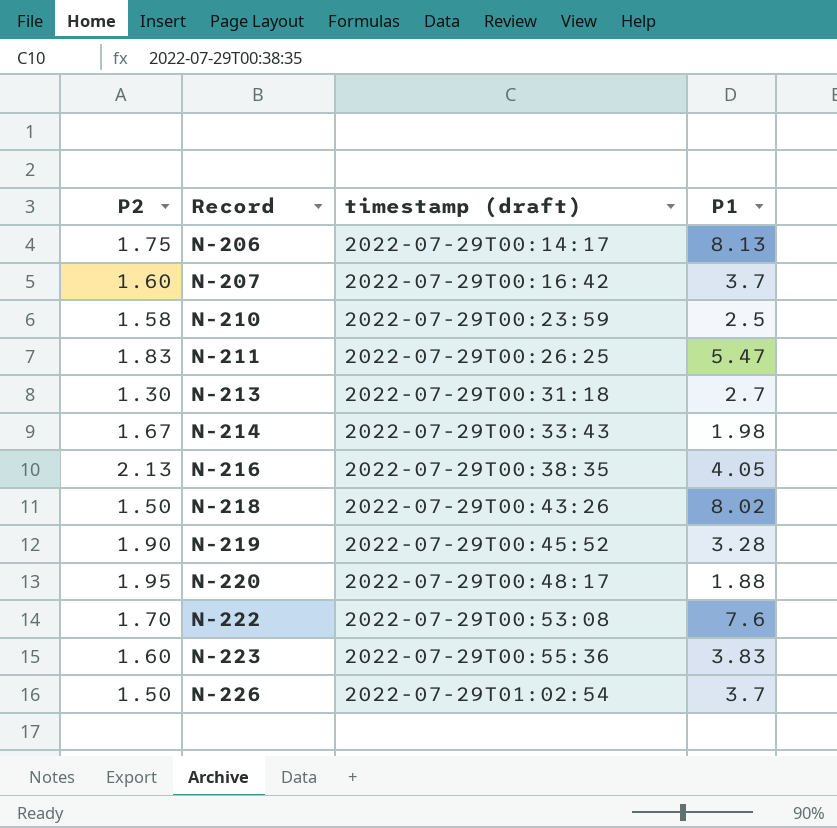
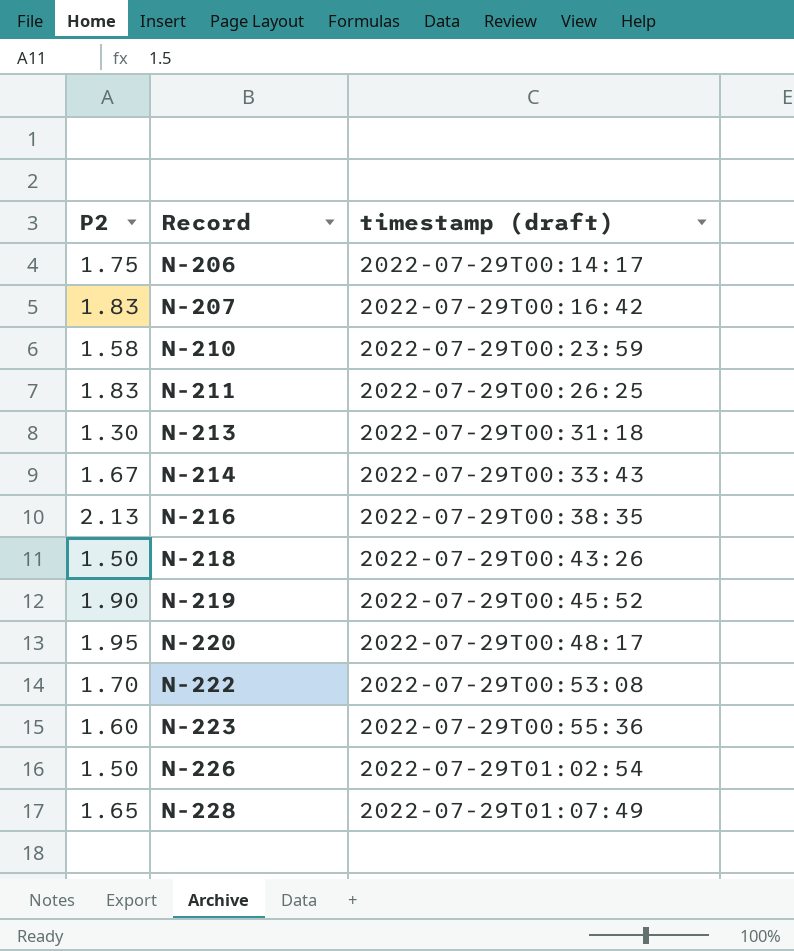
column P1 | position: 4 -> none
N-207 | P2: 1.60 -> 1.83
row N-228: none -> 1.65 | 2022-07-29T01:07:49

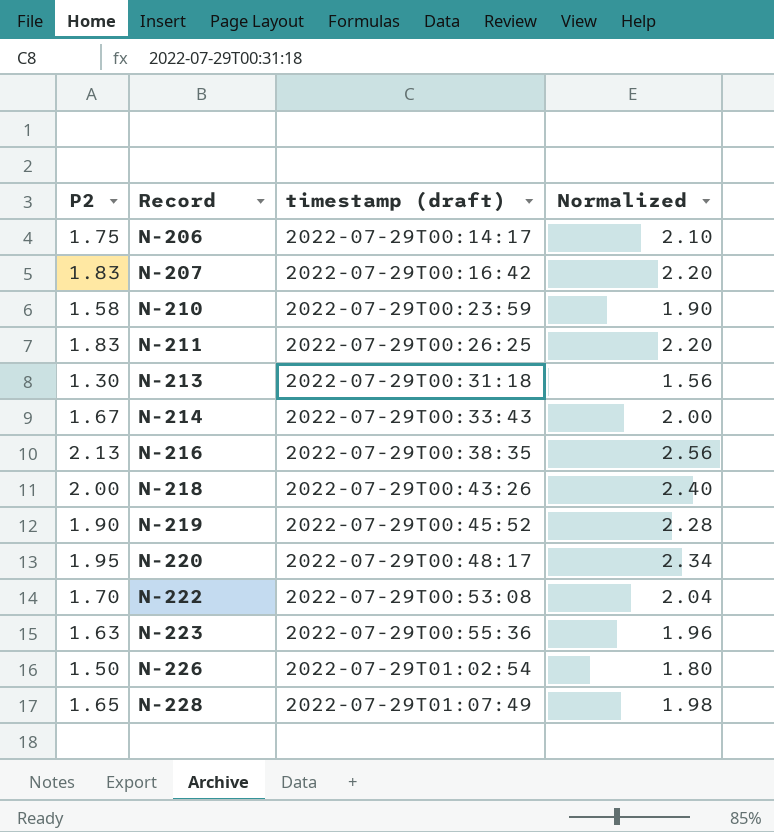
column Normalized | formula: none -> [P2] * 1.2
N-218 | P2: 1.50 -> 2.00
N-223 | P2: 1.60 -> 1.63

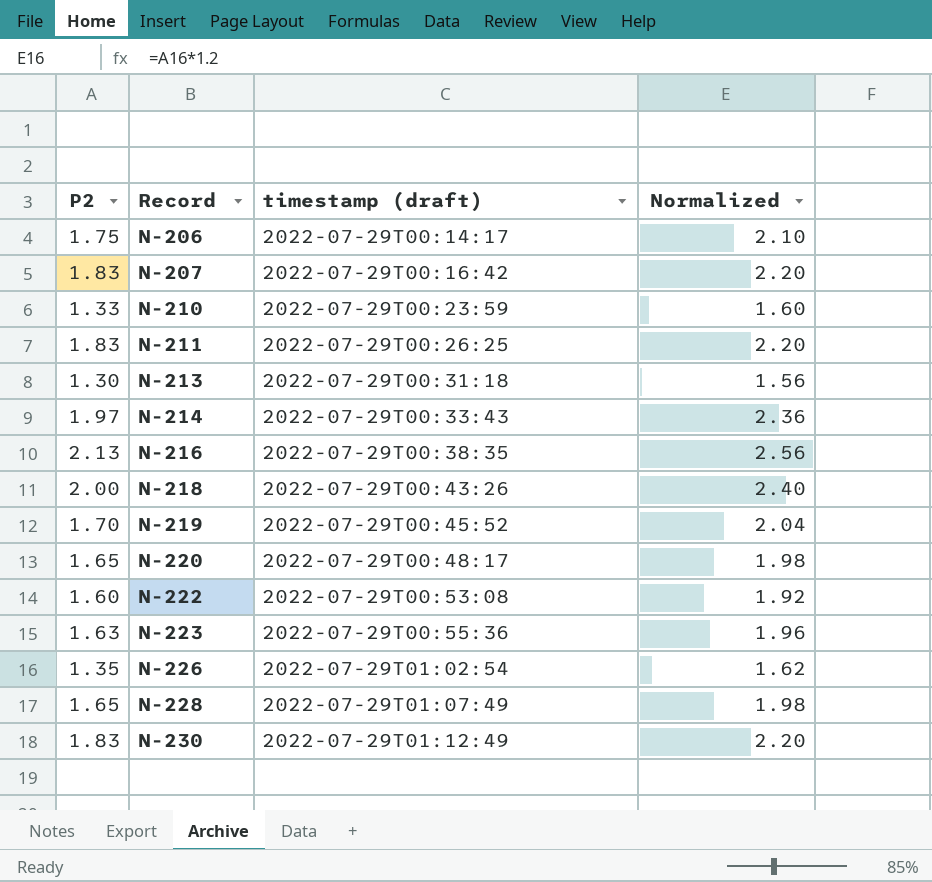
N-210 | P2: 1.58 -> 1.33
N-210 | Normalized: 1.90 -> 1.60
N-214 | P2: 1.67 -> 1.97
N-214 | Normalized: 2.00 -> 2.36
N-219 | P2: 1.90 -> 1.70
N-219 | Normalized: 2.28 -> 2.04
N-220 | P2: 1.95 -> 1.65
N-220 | Normalized: 2.34 -> 1.98
N-222 | P2: 1.70 -> 1.60
N-222 | Normalized: 2.04 -> 1.92
N-226 | P2: 1.50 -> 1.35
N-226 | Normalized: 1.80 -> 1.62
row N-230: none -> 1.83 | 2022-07-29T01:12:49 | 2.20

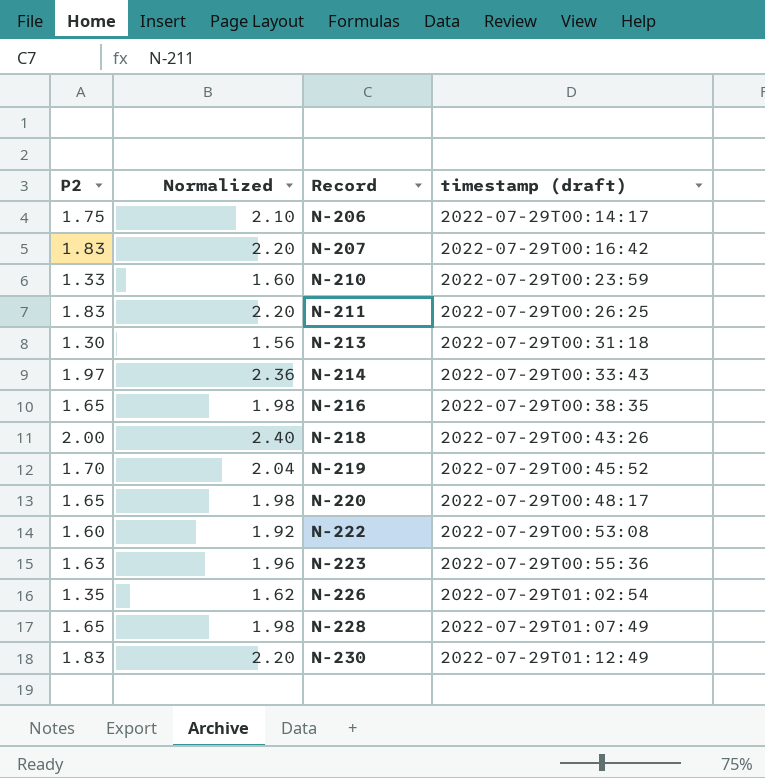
column Normalized | position: 4 -> 2
N-216 | P2: 2.13 -> 1.65
N-216 | Normalized: 2.56 -> 1.98

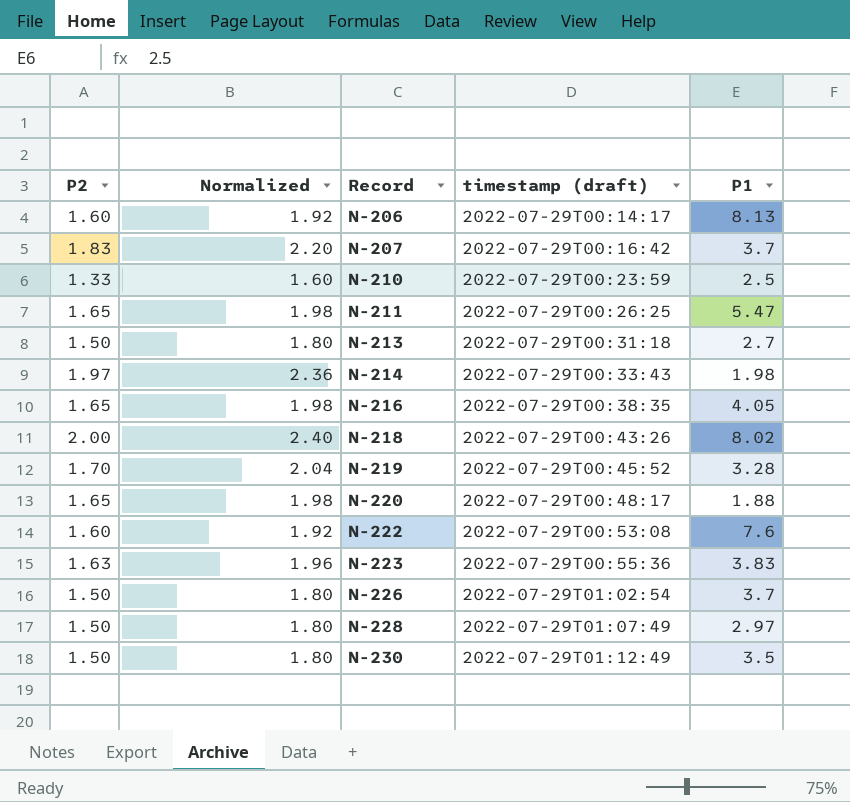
column P1 | position: none -> 5
N-206 | P2: 1.75 -> 1.60
N-206 | Normalized: 2.10 -> 1.92
N-211 | P2: 1.83 -> 1.65
N-211 | Normalized: 2.20 -> 1.98
N-213 | P2: 1.30 -> 1.50
N-213 | Normalized: 1.56 -> 1.80
N-226 | P2: 1.35 -> 1.50
N-226 | Normalized: 1.62 -> 1.80
N-228 | P2: 1.65 -> 1.50
N-228 | Normalized: 1.98 -> 1.80
N-230 | P2: 1.83 -> 1.50
N-230 | Normalized: 2.20 -> 1.80

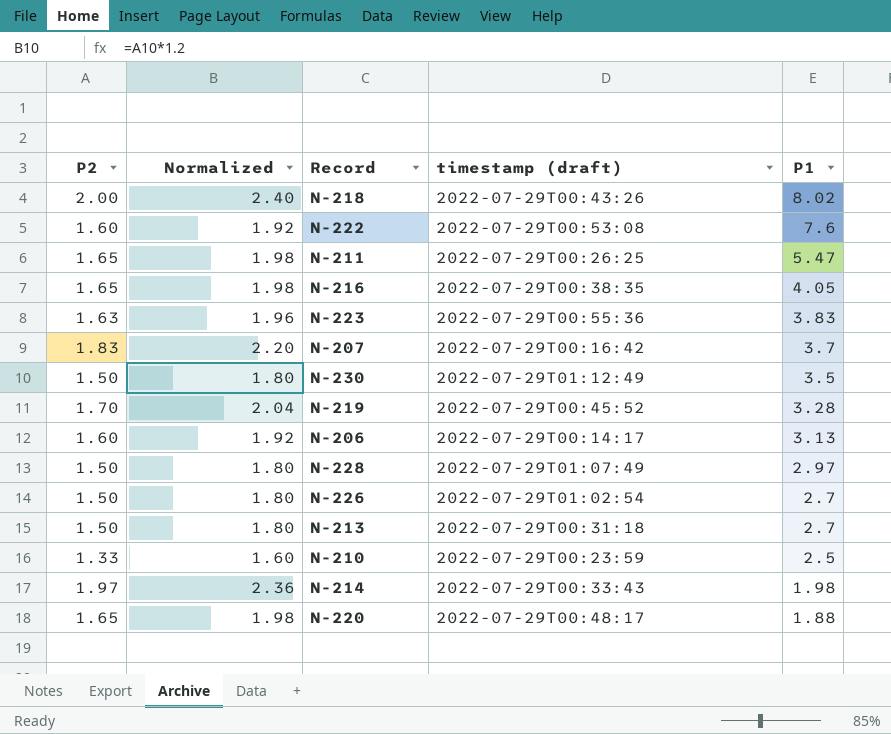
row order: Record ascending -> P1 descending
N-206 | P1: 8.13 -> 3.13
N-226 | P1: 3.7 -> 2.7

